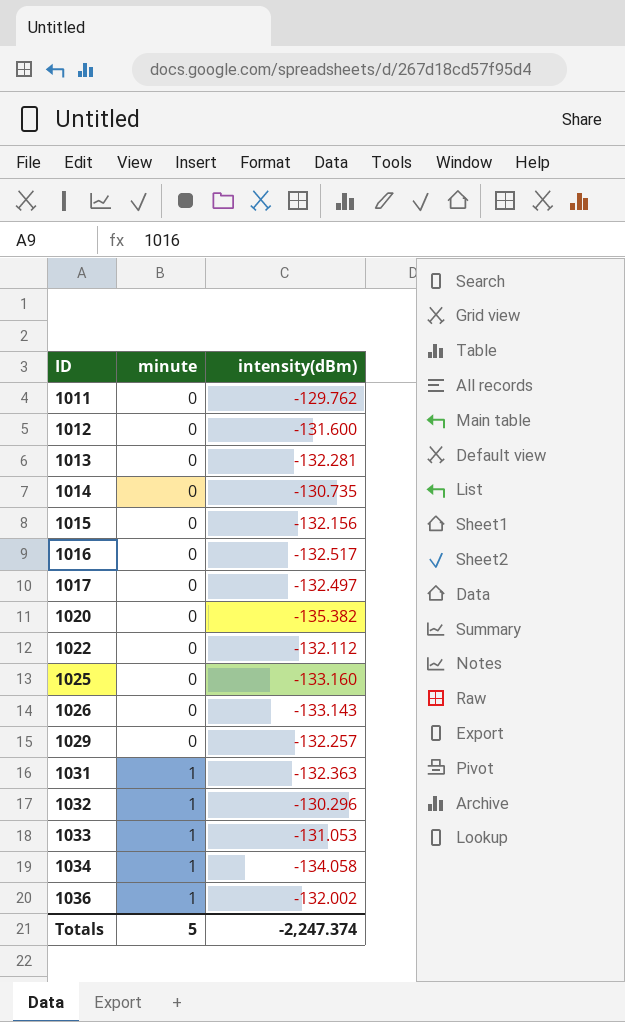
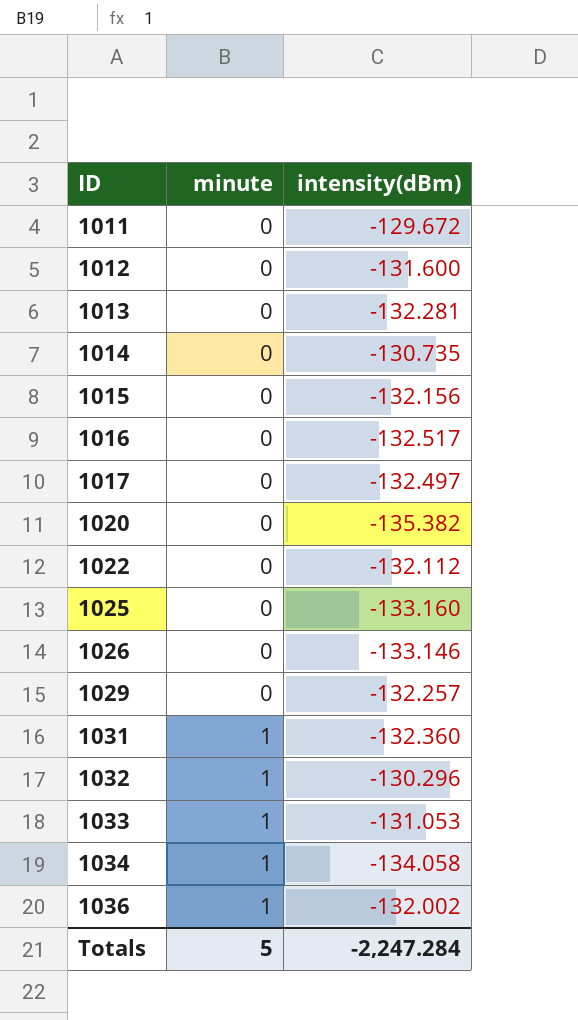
1011 | intensity(dBm): -129.762 -> -129.672
1026 | intensity(dBm): -133.143 -> -133.146
1031 | intensity(dBm): -132.363 -> -132.360
Totals | intensity(dBm): -2,247.374 -> -2,247.284

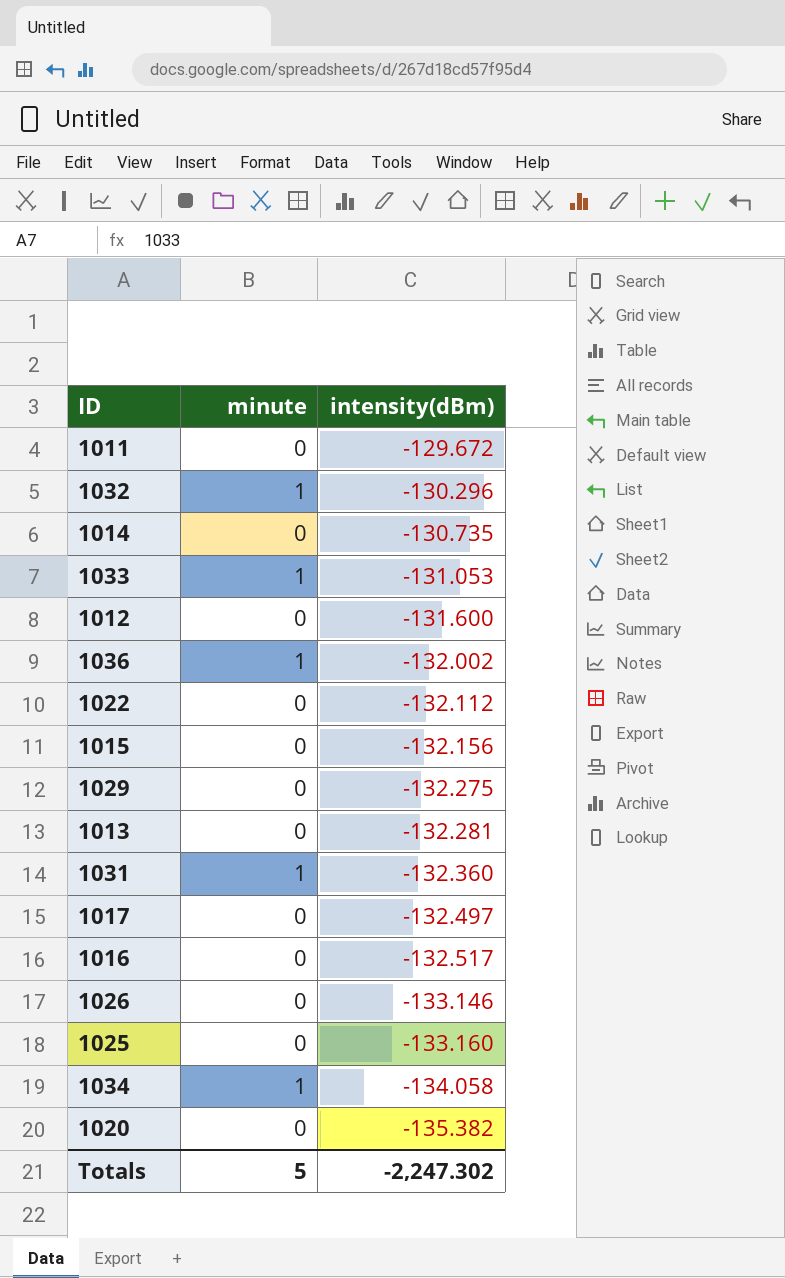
row order: ID ascending -> intensity(dBm) descending
1029 | intensity(dBm): -132.257 -> -132.275
Totals | intensity(dBm): -2,247.284 -> -2,247.302

